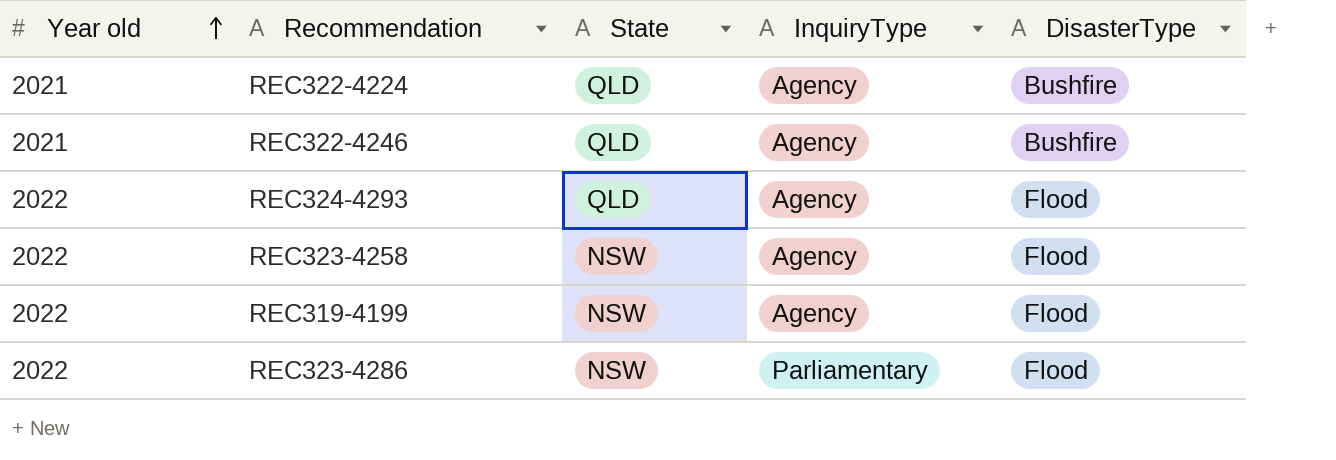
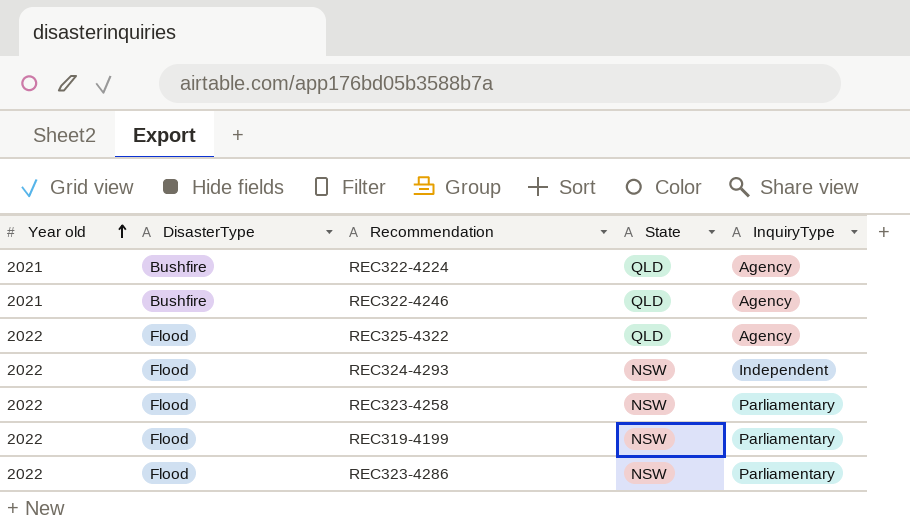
column DisasterType | position: 5 -> 2
row REC325-4322: none -> 2022 | Flood | QLD | Agency
REC324-4293 | State: QLD -> NSW
REC324-4293 | InquiryType: Agency -> Independent
REC323-4258 | InquiryType: Agency -> Parliamentary
REC319-4199 | InquiryType: Agency -> Parliamentary

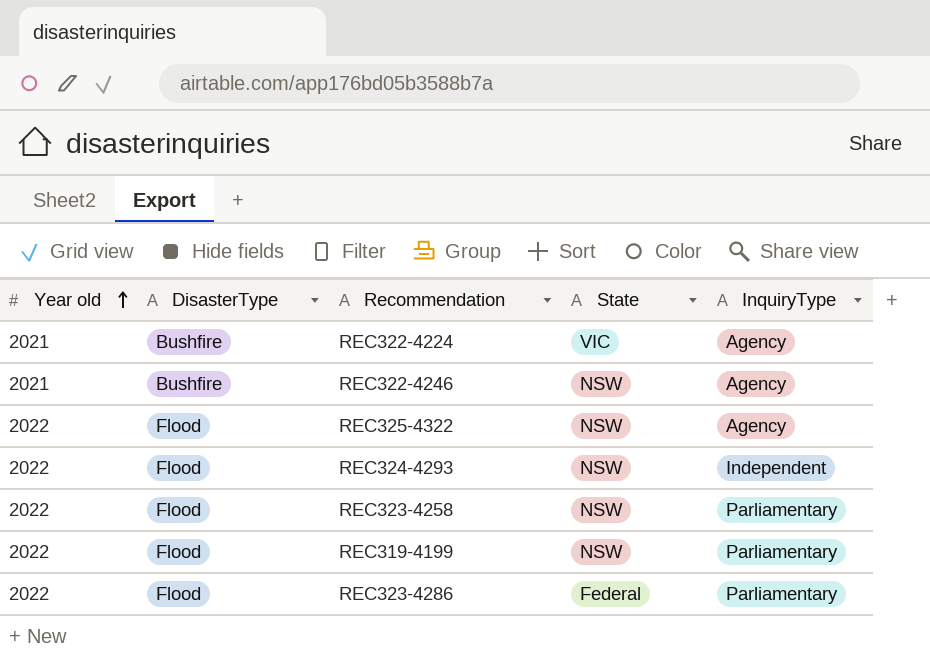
REC322-4224 | State: QLD -> VIC
REC322-4246 | State: QLD -> NSW
REC325-4322 | State: QLD -> NSW
REC323-4286 | State: NSW -> Federal

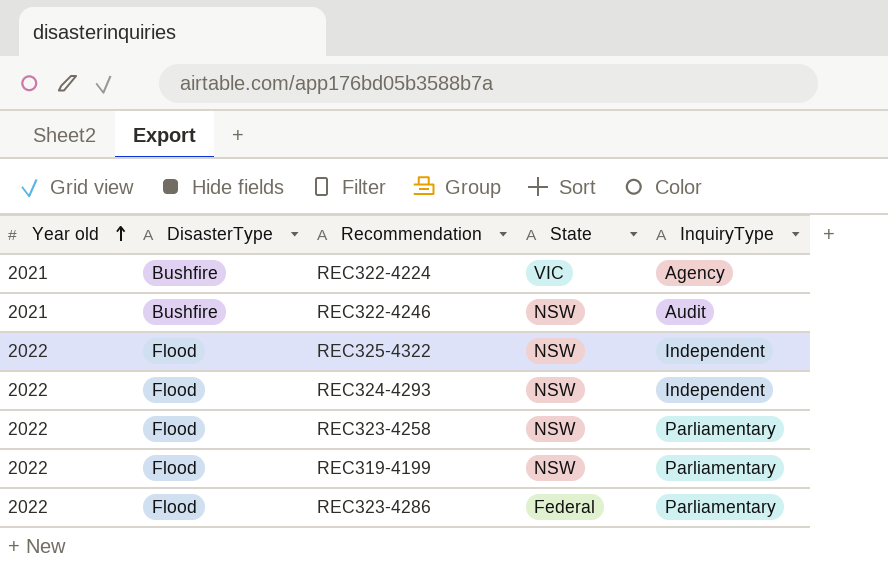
REC322-4246 | InquiryType: Agency -> Audit
REC325-4322 | InquiryType: Agency -> Independent

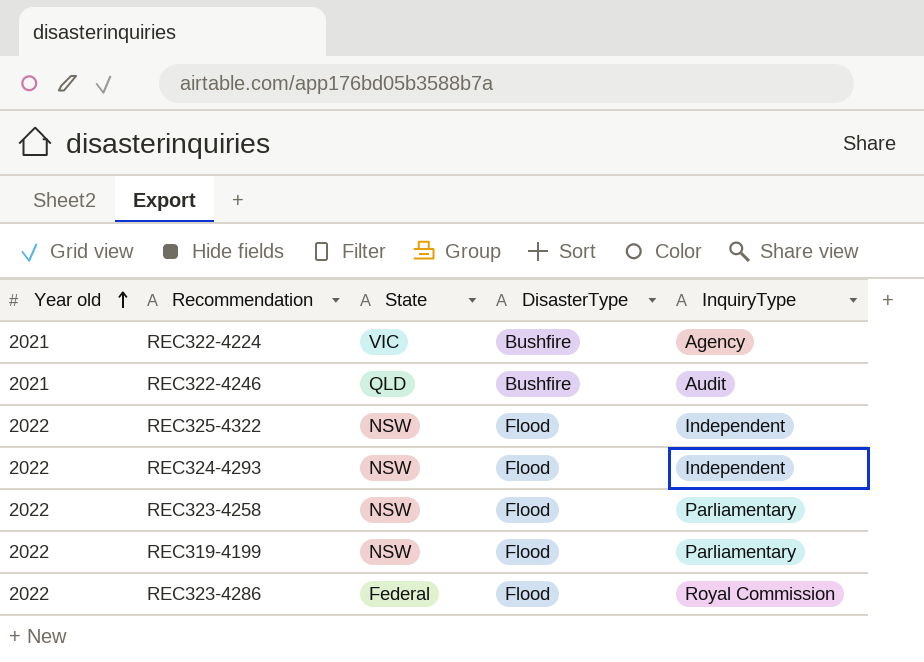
column DisasterType | position: 2 -> 4
REC322-4246 | State: NSW -> QLD
REC323-4286 | InquiryType: Parliamentary -> Royal Commission

